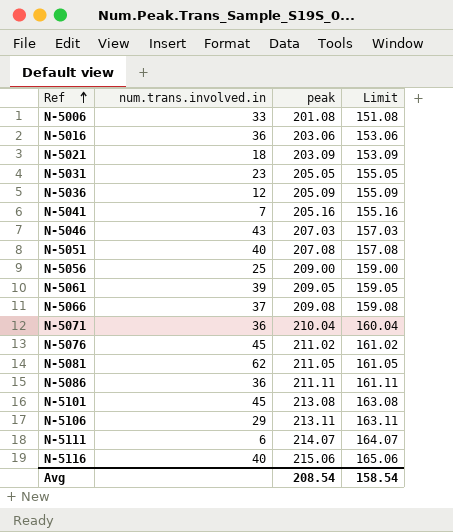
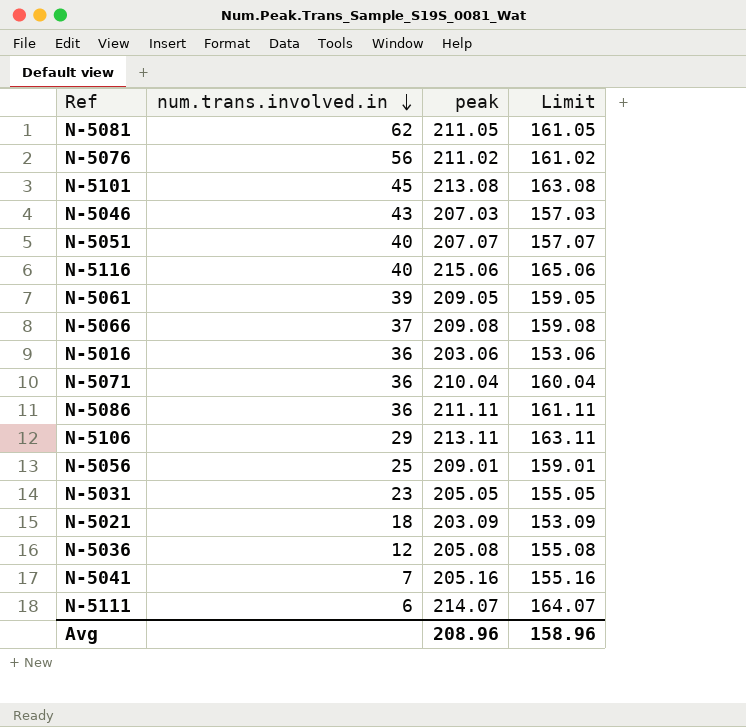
row order: Ref ascending -> num.trans.involved.in descending
row N-5006: 33 | 201.08 | 151.08 -> none
N-5076 | num.trans.involved.in: 45 -> 56
N-5051 | peak: 207.08 -> 207.07
N-5051 | Limit: 157.08 -> 157.07
N-5056 | peak: 209.00 -> 209.01
N-5056 | Limit: 159.00 -> 159.01
N-5036 | peak: 205.09 -> 205.08
N-5036 | Limit: 155.09 -> 155.08
Avg | peak: 208.54 -> 208.96
Avg | Limit: 158.54 -> 158.96

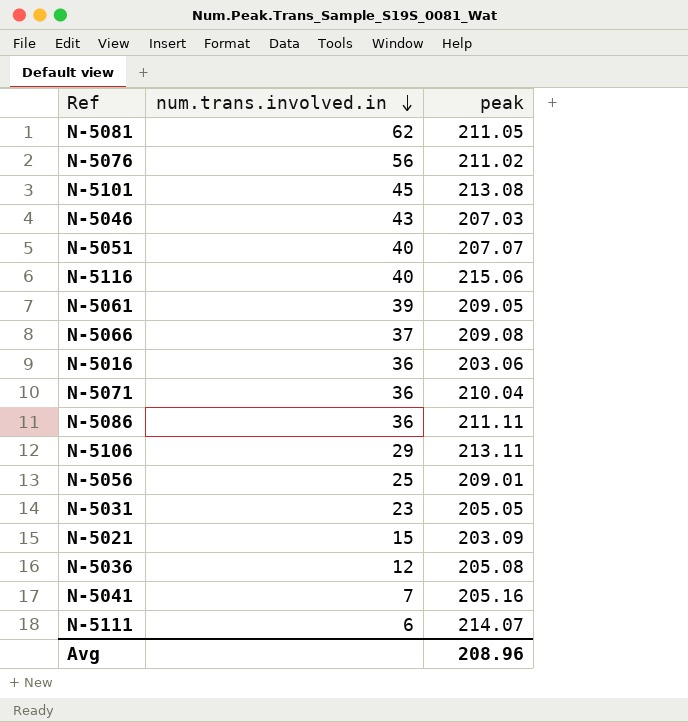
column Limit | formula: [peak] - 50 -> none
N-5021 | num.trans.involved.in: 18 -> 15

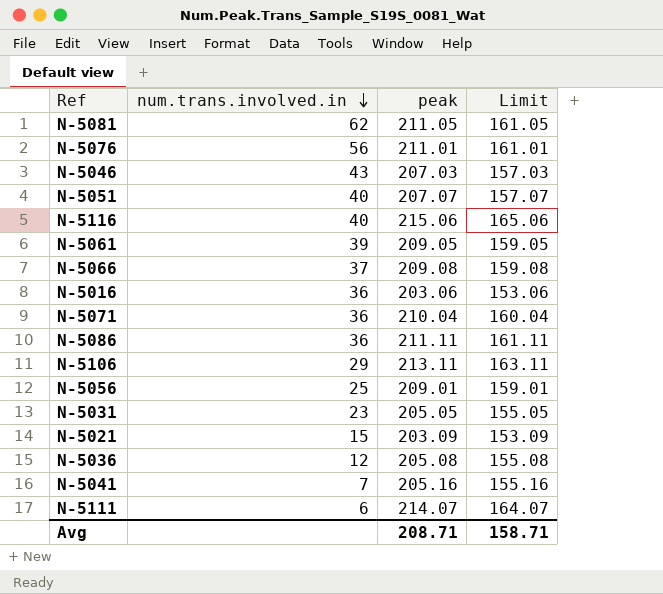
column Limit | formula: none -> [peak] - 50
row N-5101: 45 | 213.08 -> none
N-5076 | peak: 211.02 -> 211.01
Avg | peak: 208.96 -> 208.71

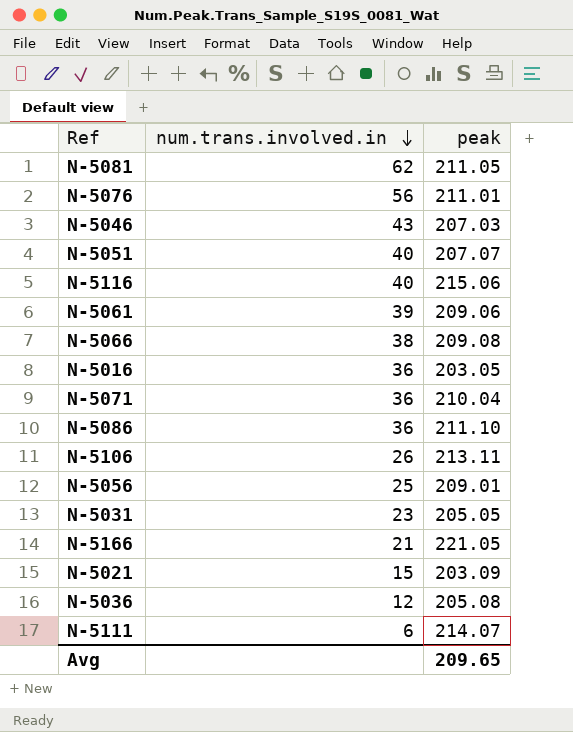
column Limit | formula: [peak] - 50 -> none
row N-5041: 7 | 205.16 | 155.16 -> none
N-5061 | peak: 209.05 -> 209.06
N-5066 | num.trans.involved.in: 37 -> 38
N-5016 | peak: 203.06 -> 203.05
N-5086 | peak: 211.11 -> 211.10
N-5106 | num.trans.involved.in: 29 -> 26
row N-5166: none -> 21 | 221.05
Avg | peak: 208.71 -> 209.65

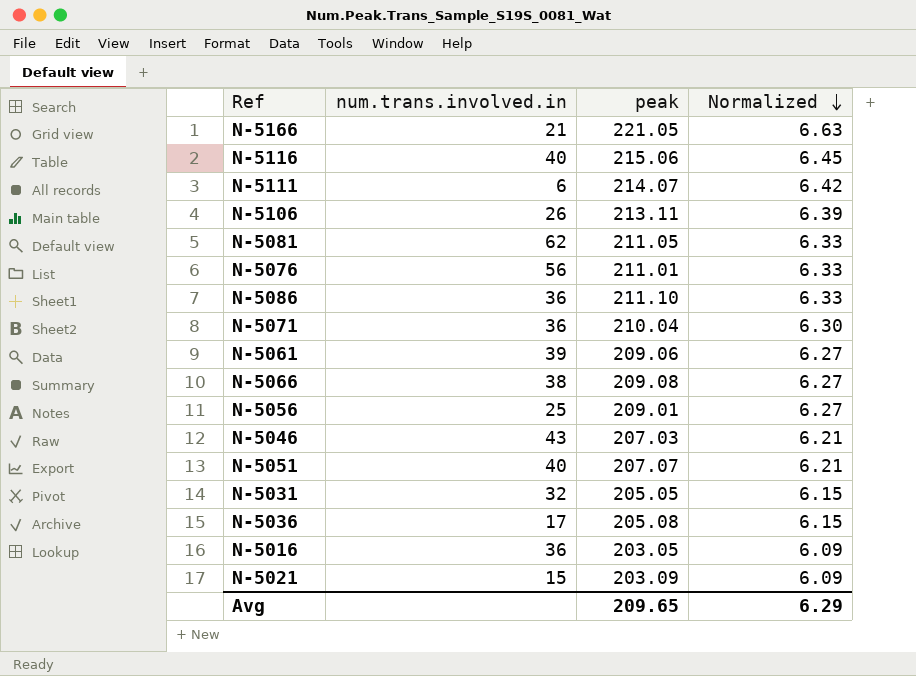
row order: num.trans.involved.in descending -> Normalized descending
column Normalized | formula: none -> [peak] * 0.03
N-5031 | num.trans.involved.in: 23 -> 32
N-5036 | num.trans.involved.in: 12 -> 17

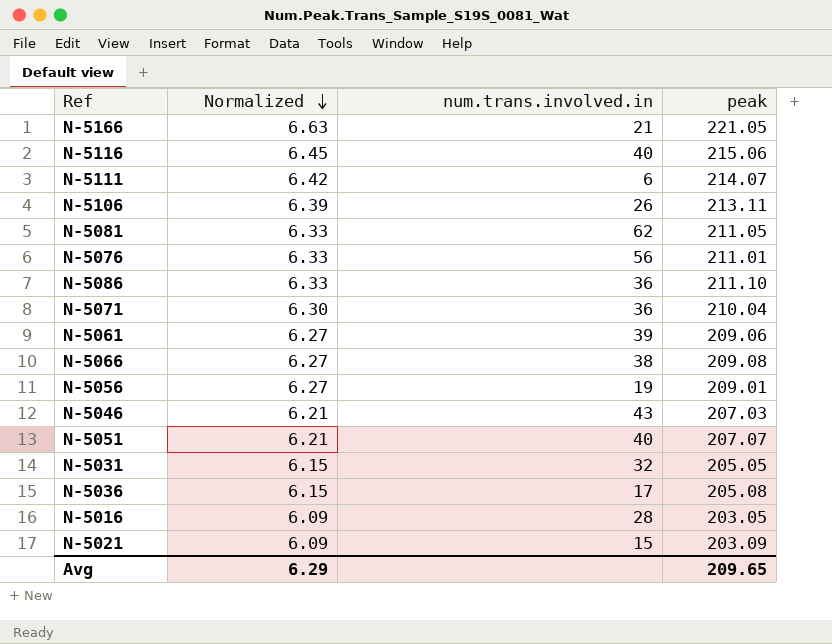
column Normalized | position: 4 -> 2
N-5056 | num.trans.involved.in: 25 -> 19
N-5016 | num.trans.involved.in: 36 -> 28

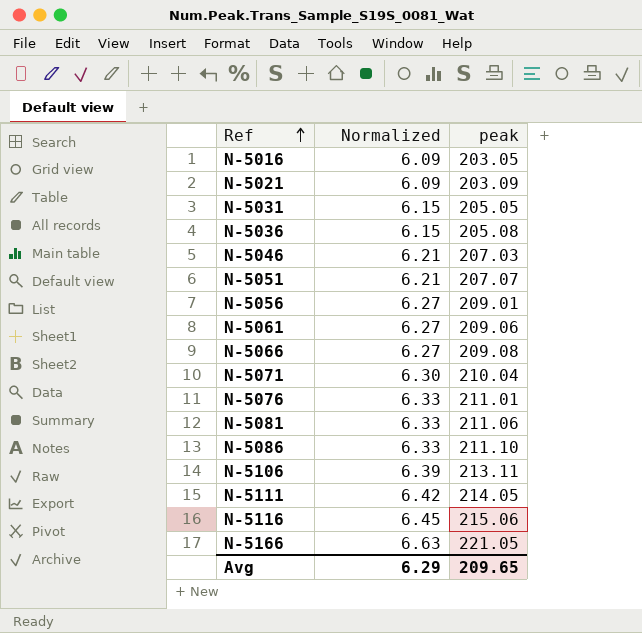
row order: Normalized descending -> Ref ascending
column num.trans.involved.in | position: 3 -> none
N-5081 | peak: 211.05 -> 211.06
N-5111 | peak: 214.07 -> 214.05

